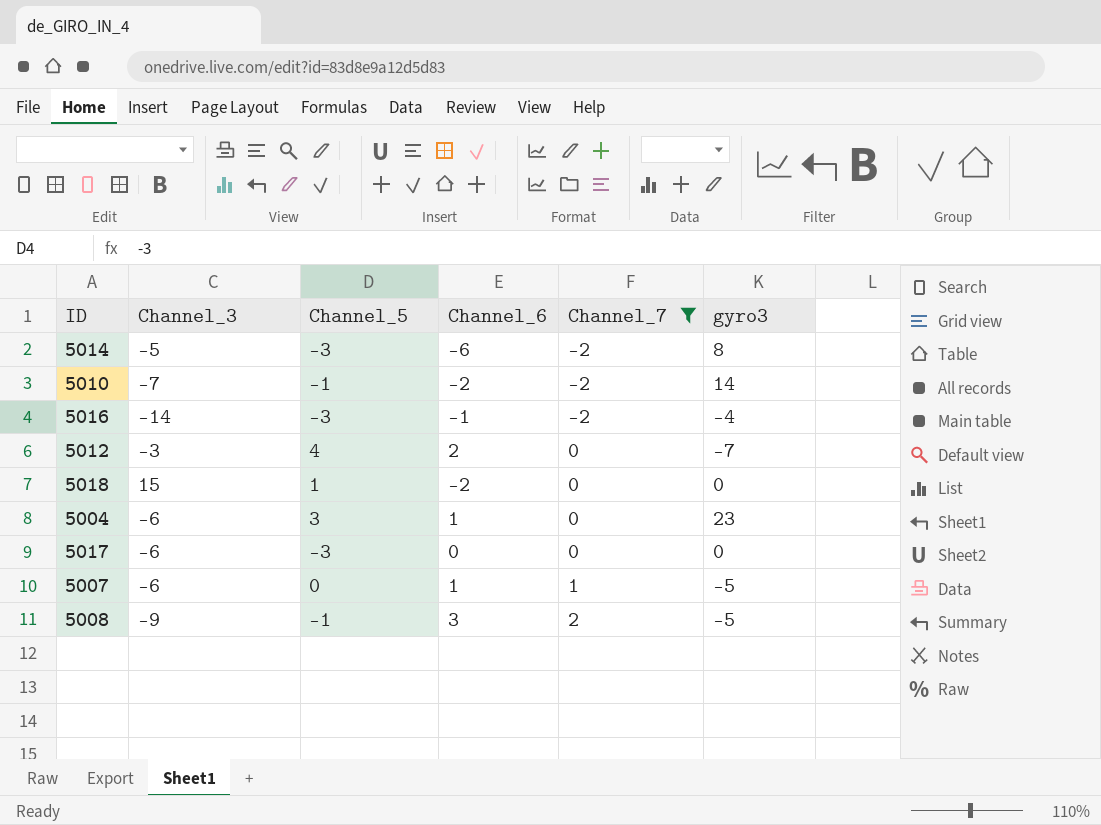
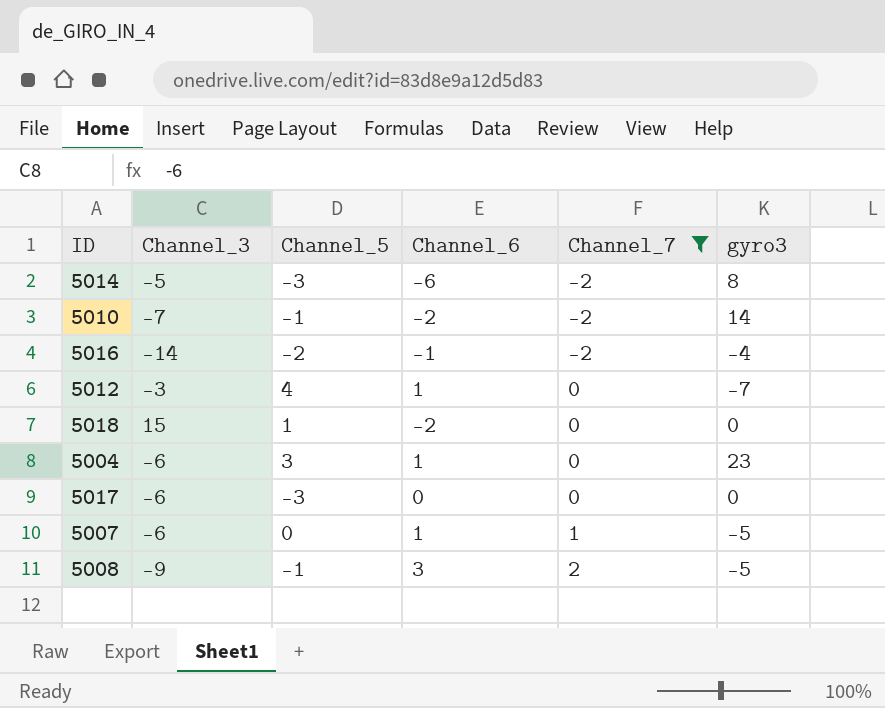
5016 | Channel_5: -3 -> -2
5012 | Channel_6: 2 -> 1

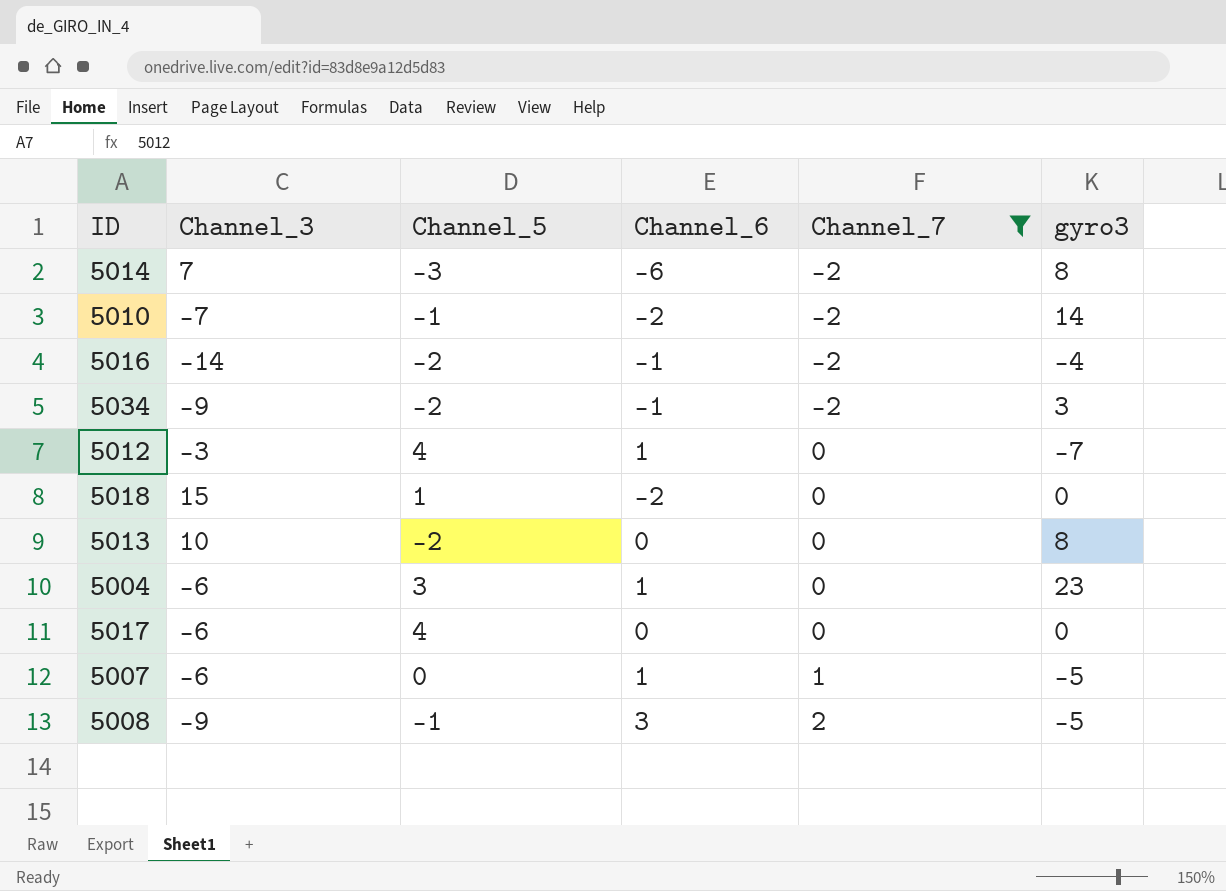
5014 | Channel_3: -5 -> 7
row 5034: none -> -9 | -2 | -1 | -2 | 3
row 5013: none -> 10 | -2 | 0 | 0 | 8
5017 | Channel_5: -3 -> 4

